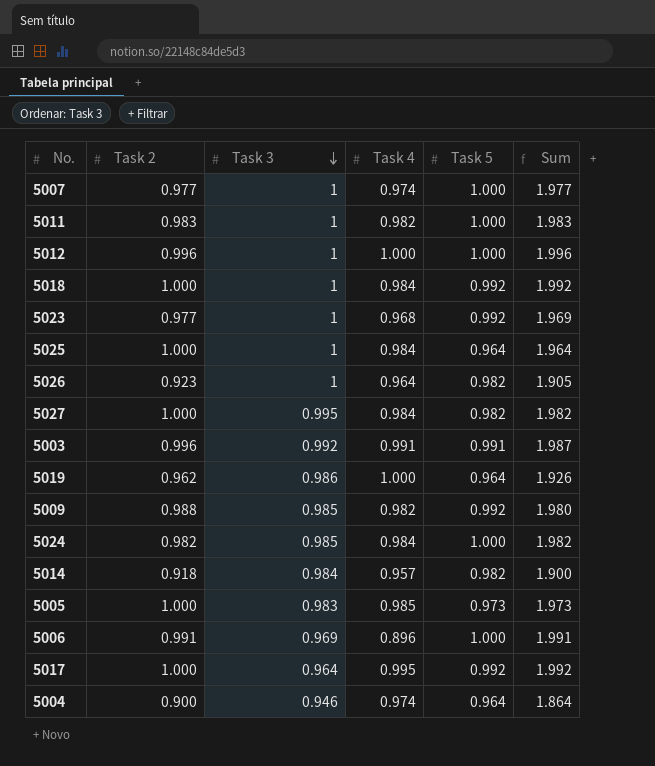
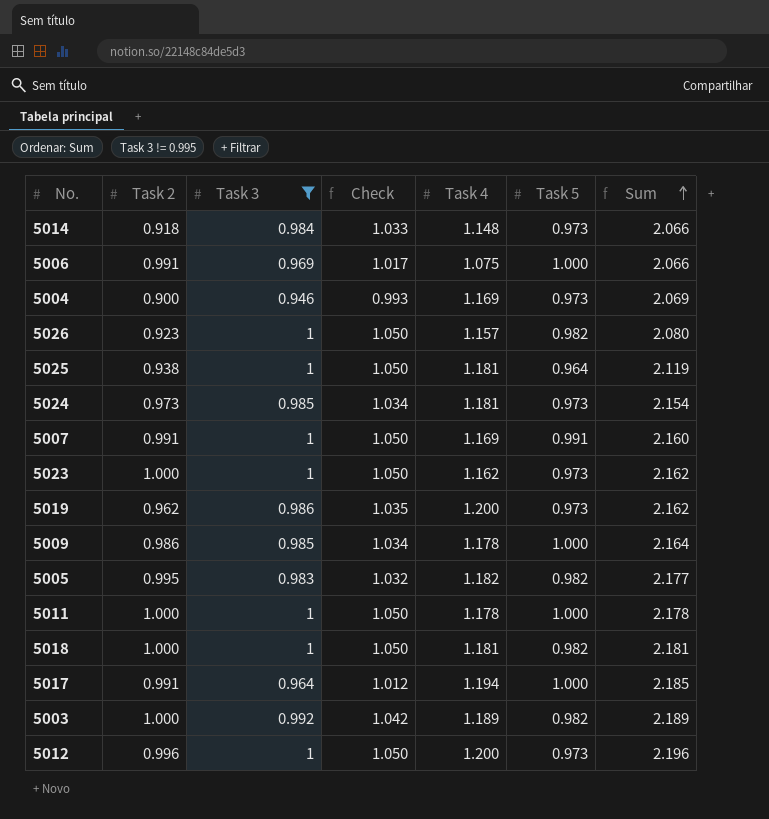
filter: none -> Task 3 != 0.995
row order: Task 3 descending -> Sum ascending
column Check | formula: none -> [Task 3] * 1.05
column Sum | formula: [Task 2] + [Task 5] -> [Task 2] + [Task 4]
5014 | Task 4: 0.957 -> 1.148
5014 | Task 5: 0.982 -> 0.973
5006 | Task 4: 0.896 -> 1.075
5004 | Task 4: 0.974 -> 1.169
5004 | Task 5: 0.964 -> 0.973
5026 | Task 4: 0.964 -> 1.157
5025 | Task 2: 1.000 -> 0.938
5025 | Task 4: 0.984 -> 1.181
5024 | Task 2: 0.982 -> 0.973
5024 | Task 4: 0.984 -> 1.181
5024 | Task 5: 1.000 -> 0.973
5007 | Task 2: 0.977 -> 0.991
5007 | Task 4: 0.974 -> 1.169
5007 | Task 5: 1.000 -> 0.991
5023 | Task 2: 0.977 -> 1.000
5023 | Task 4: 0.968 -> 1.162
5023 | Task 5: 0.992 -> 0.973
5019 | Task 4: 1.000 -> 1.200
5019 | Task 5: 0.964 -> 0.973
5009 | Task 2: 0.988 -> 0.986
5009 | Task 4: 0.982 -> 1.178
5009 | Task 5: 0.992 -> 1.000
5005 | Task 2: 1.000 -> 0.995
5005 | Task 4: 0.985 -> 1.182
5005 | Task 5: 0.973 -> 0.982
5011 | Task 2: 0.983 -> 1.000
5011 | Task 4: 0.982 -> 1.178
5018 | Task 4: 0.984 -> 1.181
5018 | Task 5: 0.992 -> 0.982
5017 | Task 2: 1.000 -> 0.991
5017 | Task 4: 0.995 -> 1.194
5017 | Task 5: 0.992 -> 1.000
5003 | Task 2: 0.996 -> 1.000
5003 | Task 4: 0.991 -> 1.189
5003 | Task 5: 0.991 -> 0.982
5012 | Task 4: 1.000 -> 1.200
5012 | Task 5: 1.000 -> 0.973

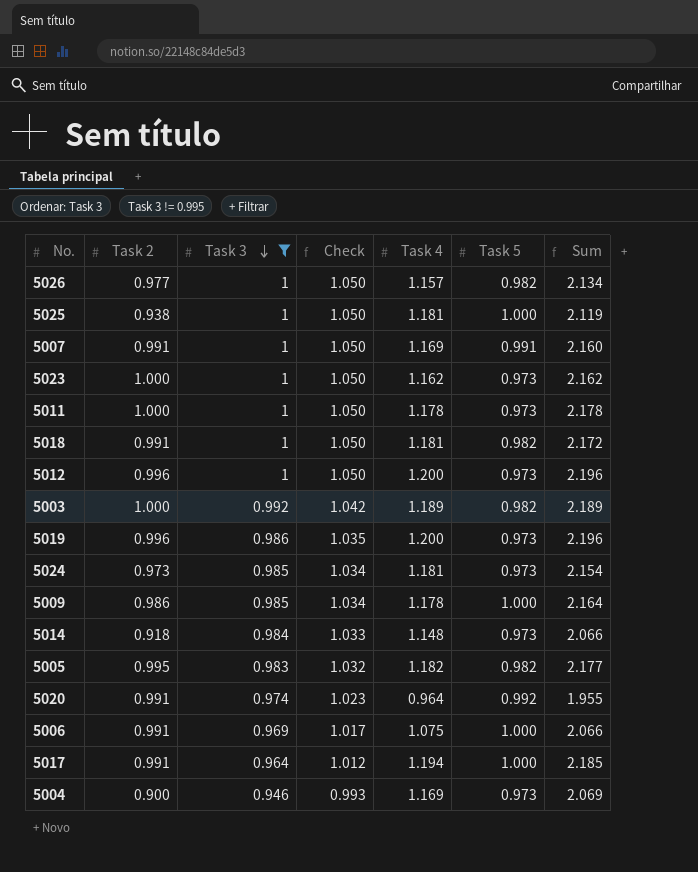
row order: Sum ascending -> Task 3 descending
5026 | Task 2: 0.923 -> 0.977
5026 | Sum: 2.080 -> 2.134
5025 | Task 5: 0.964 -> 1.000
5011 | Task 5: 1.000 -> 0.973
5018 | Task 2: 1.000 -> 0.991
5018 | Sum: 2.181 -> 2.172
5019 | Task 2: 0.962 -> 0.996
5019 | Sum: 2.162 -> 2.196
row 5020: none -> 0.991 | 0.974 | 1.023 | 0.964 | 0.992 | 1.955

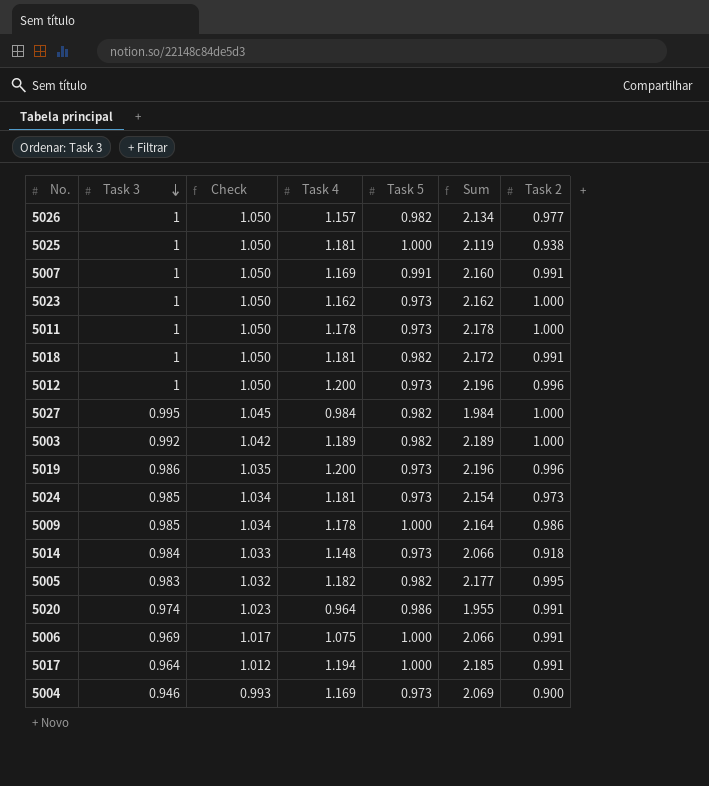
filter: Task 3 != 0.995 -> none
column Task 2 | position: 2 -> 7
5020 | Task 5: 0.992 -> 0.986

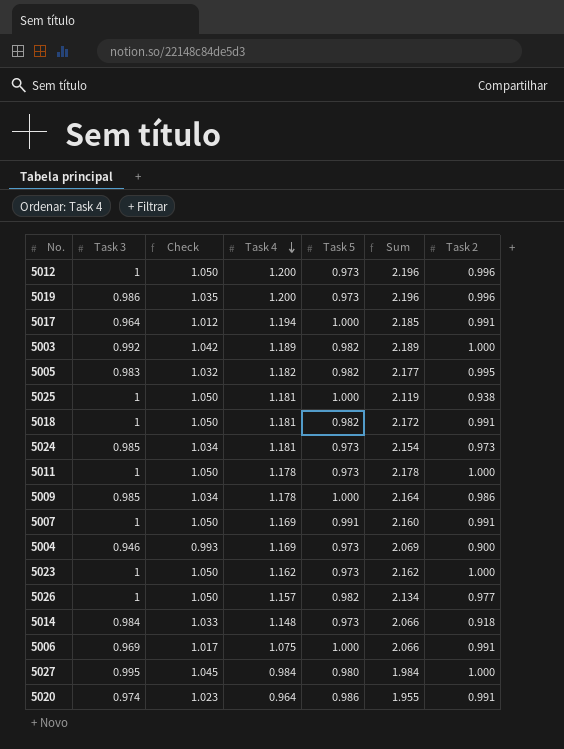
row order: Task 3 descending -> Task 4 descending
5027 | Task 5: 0.982 -> 0.980

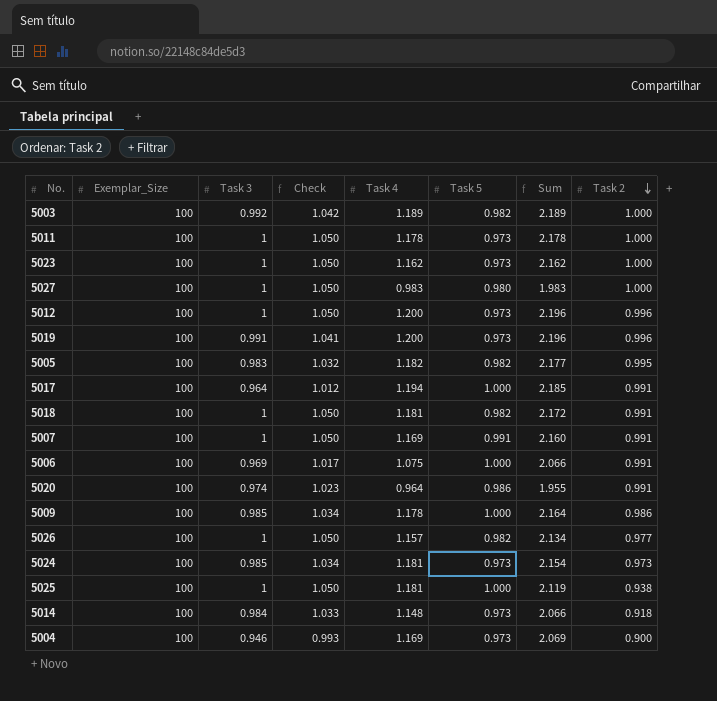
row order: Task 4 descending -> Task 2 descending
column Exemplar_Size | position: none -> 2
5027 | Task 3: 0.995 -> 1
5027 | Check: 1.045 -> 1.050
5027 | Task 4: 0.984 -> 0.983
5027 | Sum: 1.984 -> 1.983
5019 | Task 3: 0.986 -> 0.991
5019 | Check: 1.035 -> 1.041

